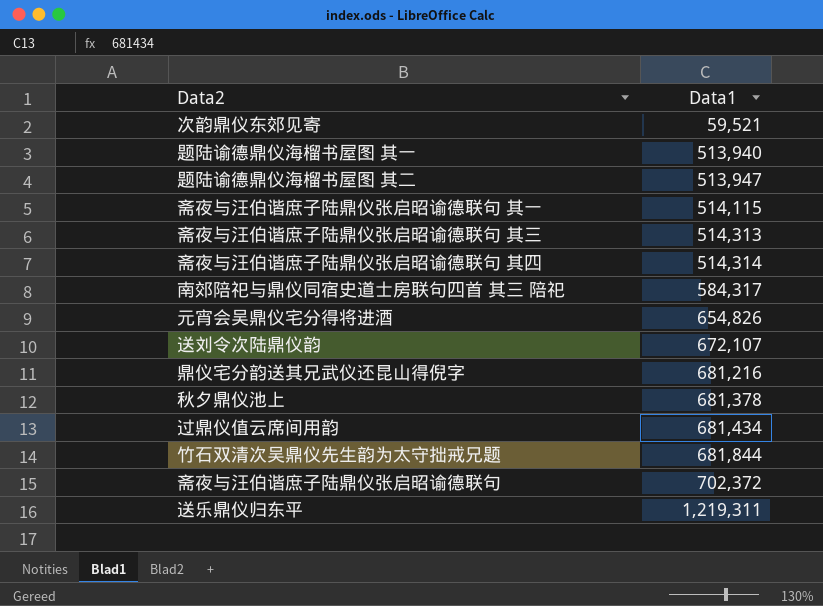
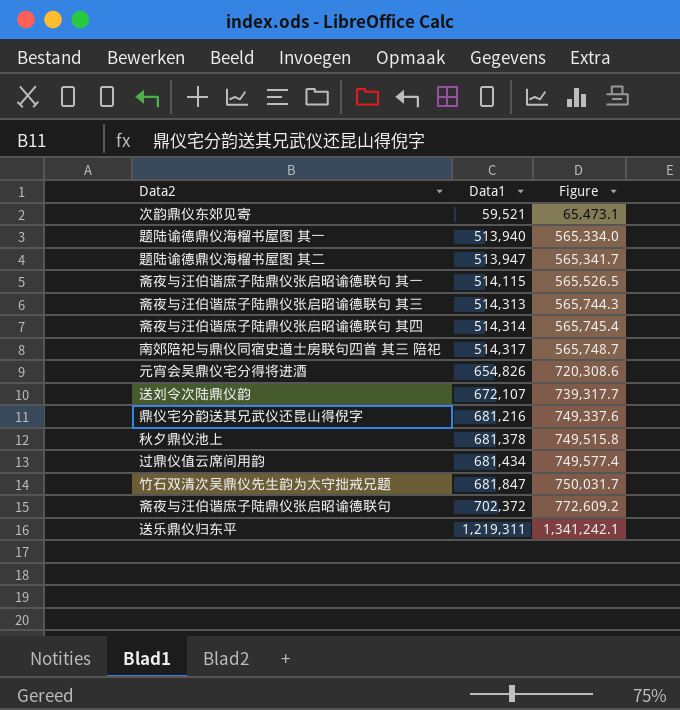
column Figure | formula: none -> [Data1] * 1.1
南郊陪祀与鼎仪同宿史道士房联句四首 其三 陪祀 | Data1: 584,317 -> 514,317
竹石双清次吴鼎仪先生韵为太守拙戒兄题 | Data1: 681,844 -> 681,847

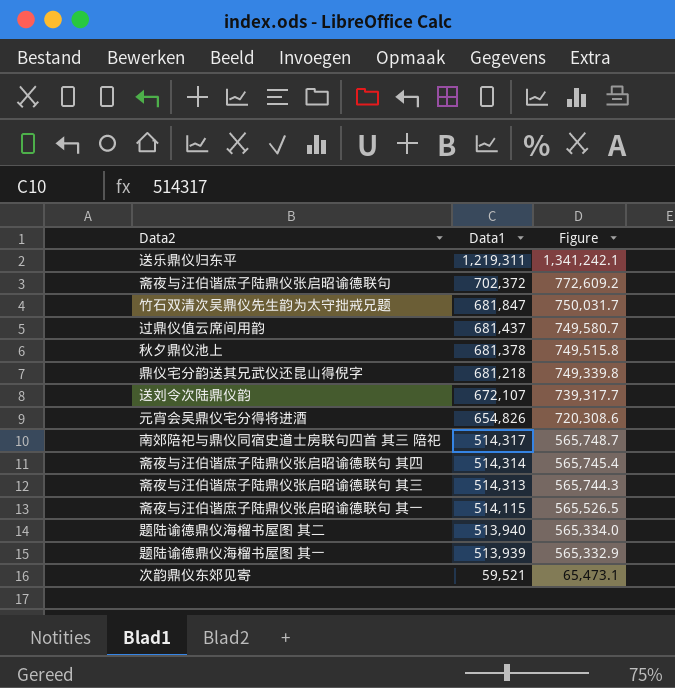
row order: Data1 ascending -> Data1 descending
过鼎仪值云席间用韵 | Data1: 681,434 -> 681,437
过鼎仪值云席间用韵 | Figure: 749,577.4 -> 749,580.7
鼎仪宅分韵送其兄武仪还昆山得倪字 | Data1: 681,216 -> 681,218
鼎仪宅分韵送其兄武仪还昆山得倪字 | Figure: 749,337.6 -> 749,339.8
题陆谕德鼎仪海榴书屋图 其二 | Data1: 513,947 -> 513,940
题陆谕德鼎仪海榴书屋图 其二 | Figure: 565,341.7 -> 565,334.0
题陆谕德鼎仪海榴书屋图 其一 | Data1: 513,940 -> 513,939
题陆谕德鼎仪海榴书屋图 其一 | Figure: 565,334.0 -> 565,332.9

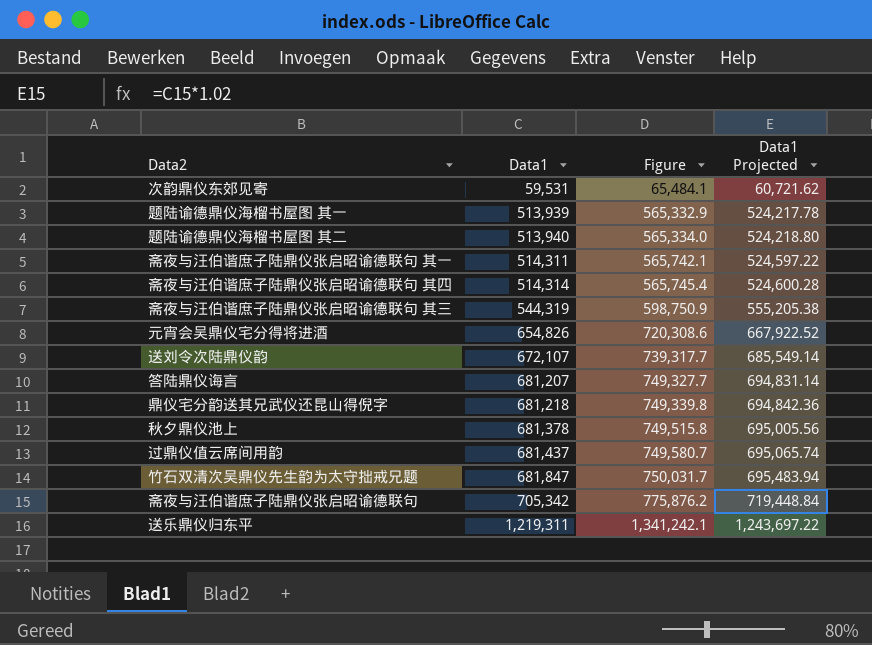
row order: Data1 descending -> Data1 ascending
column Data1 Projected | formula: none -> [Data1] * 1.02
row 南郊陪祀与鼎仪同宿史道士房联句四首 其三 陪祀: 514,317 | 565,748.7 -> none
次韵鼎仪东郊见寄 | Data1: 59,521 -> 59,531
次韵鼎仪东郊见寄 | Figure: 65,473.1 -> 65,484.1
斋夜与汪伯谐庶子陆鼎仪张启昭谕德联句 其一 | Data1: 514,115 -> 514,311
斋夜与汪伯谐庶子陆鼎仪张启昭谕德联句 其一 | Figure: 565,526.5 -> 565,742.1
斋夜与汪伯谐庶子陆鼎仪张启昭谕德联句 其三 | Data1: 514,313 -> 544,319
斋夜与汪伯谐庶子陆鼎仪张启昭谕德联句 其三 | Figure: 565,744.3 -> 598,750.9
row 答陆鼎仪诲言: none -> 681,207 | 749,327.7 | 694,831.14
斋夜与汪伯谐庶子陆鼎仪张启昭谕德联句 | Data1: 702,372 -> 705,342
斋夜与汪伯谐庶子陆鼎仪张启昭谕德联句 | Figure: 772,609.2 -> 775,876.2

